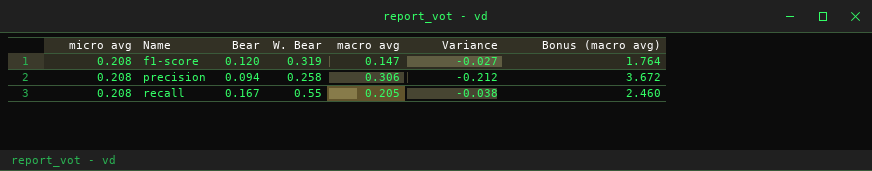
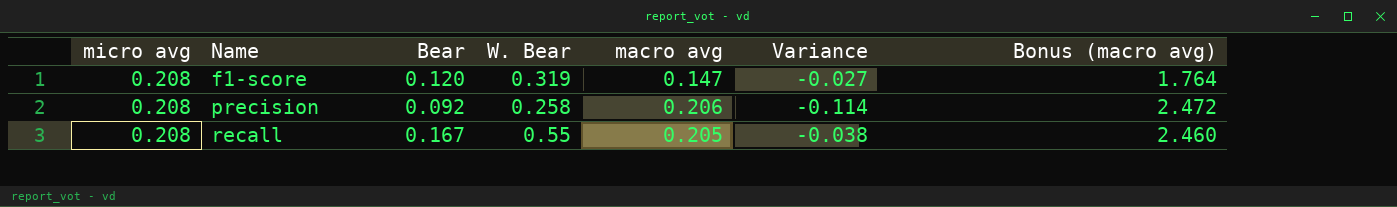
precision | Bear: 0.094 -> 0.092
precision | macro avg: 0.306 -> 0.206
precision | Variance: -0.212 -> -0.114
precision | Bonus (macro avg): 3.672 -> 2.472

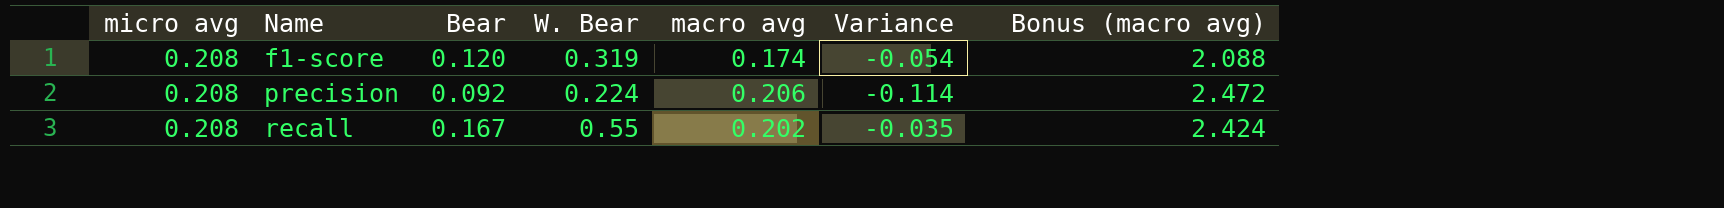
f1-score | macro avg: 0.147 -> 0.174
f1-score | Variance: -0.027 -> -0.054
f1-score | Bonus (macro avg): 1.764 -> 2.088
precision | W. Bear: 0.258 -> 0.224
recall | macro avg: 0.205 -> 0.202
recall | Variance: -0.038 -> -0.035
recall | Bonus (macro avg): 2.460 -> 2.424

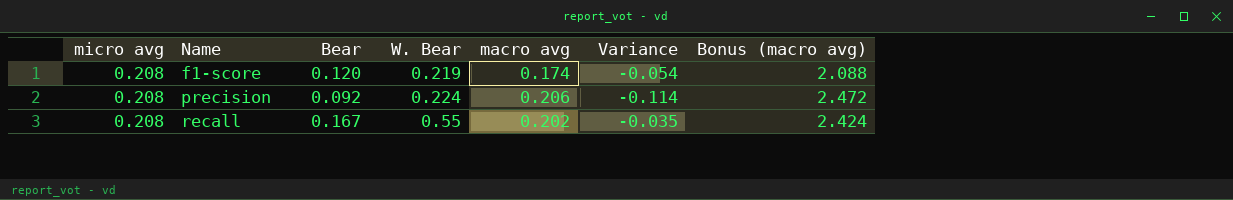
f1-score | W. Bear: 0.319 -> 0.219

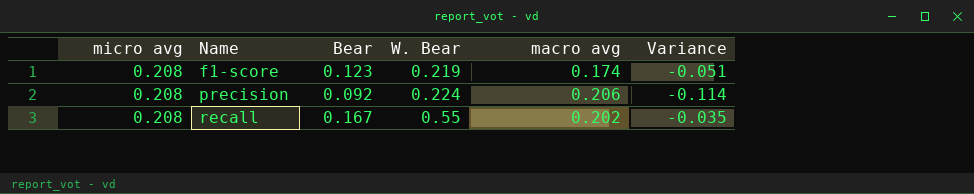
column Bonus (macro avg) | formula: [macro avg] * 12 -> none
f1-score | Bear: 0.120 -> 0.123
f1-score | Variance: -0.054 -> -0.051

